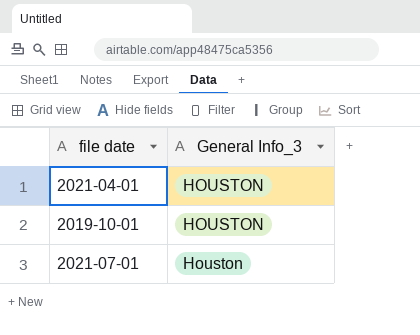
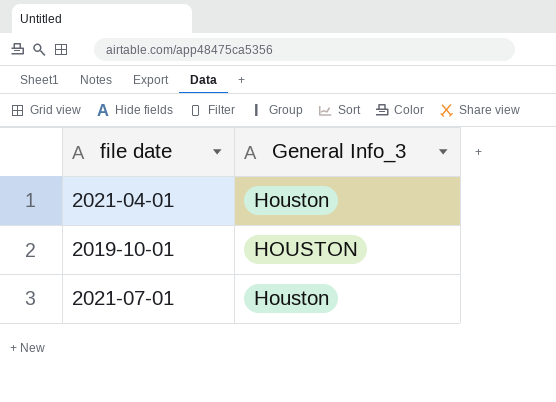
2021-04-01 | General Info_3: HOUSTON -> Houston

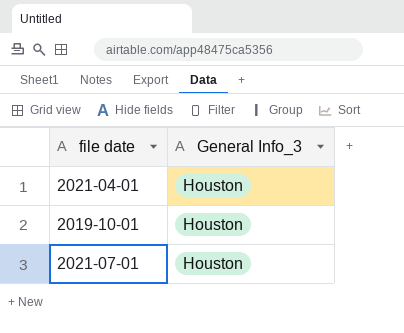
2019-10-01 | General Info_3: HOUSTON -> Houston

